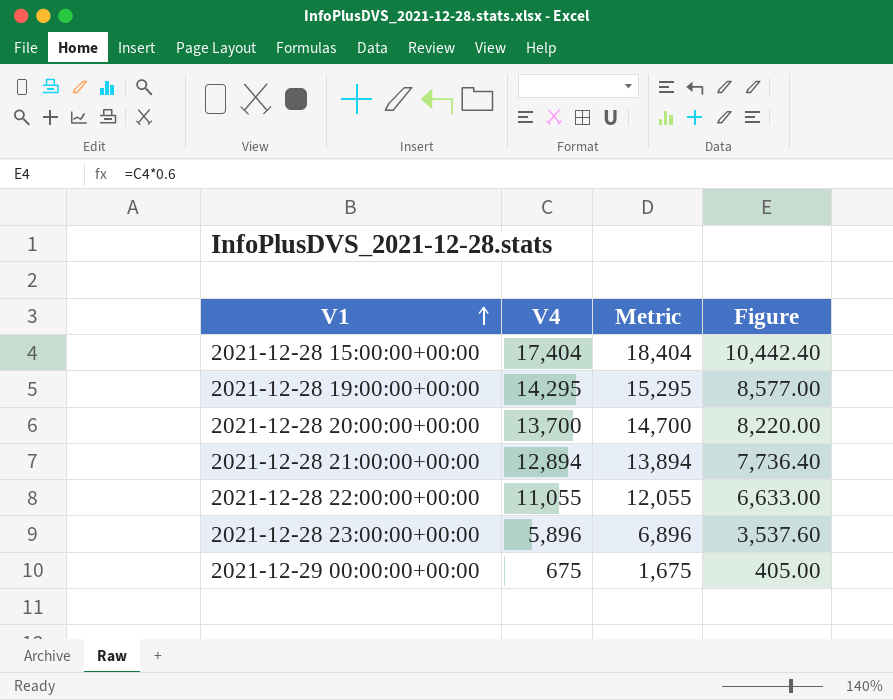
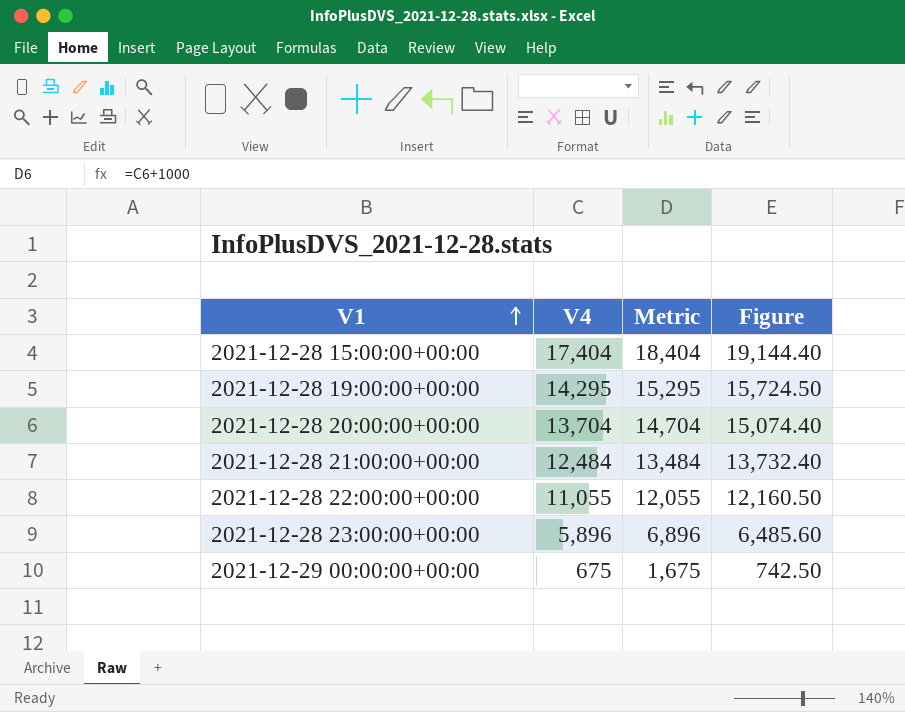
column Figure | formula: [V4] * 0.6 -> [V4] * 1.1
2021-12-28 20:00:00+00:00 | V4: 13,700 -> 13,704
2021-12-28 20:00:00+00:00 | Metric: 14,700 -> 14,704
2021-12-28 21:00:00+00:00 | V4: 12,894 -> 12,484
2021-12-28 21:00:00+00:00 | Metric: 13,894 -> 13,484

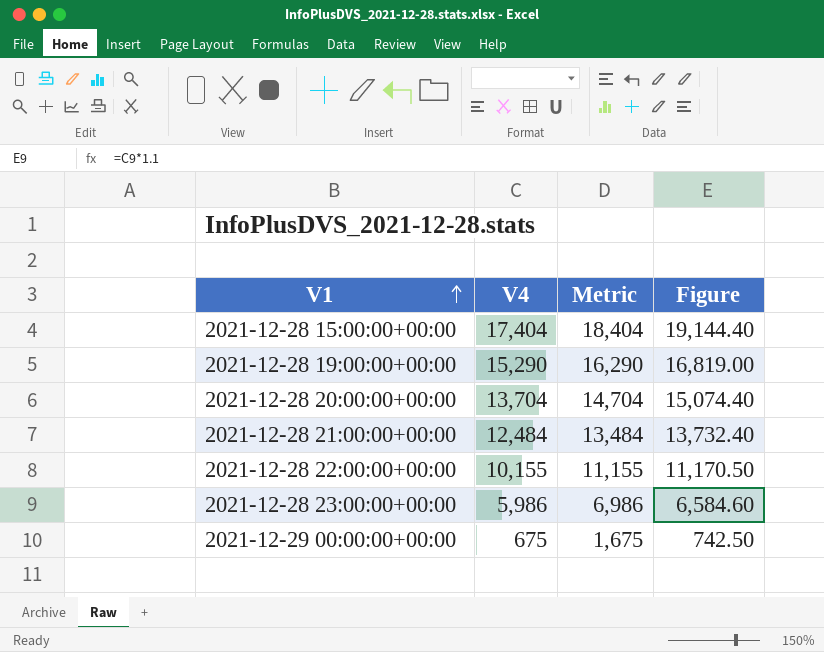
2021-12-28 19:00:00+00:00 | V4: 14,295 -> 15,290
2021-12-28 19:00:00+00:00 | Metric: 15,295 -> 16,290
2021-12-28 19:00:00+00:00 | Figure: 15,724.50 -> 16,819.00
2021-12-28 22:00:00+00:00 | V4: 11,055 -> 10,155
2021-12-28 22:00:00+00:00 | Metric: 12,055 -> 11,155
2021-12-28 22:00:00+00:00 | Figure: 12,160.50 -> 11,170.50
2021-12-28 23:00:00+00:00 | V4: 5,896 -> 5,986
2021-12-28 23:00:00+00:00 | Metric: 6,896 -> 6,986
2021-12-28 23:00:00+00:00 | Figure: 6,485.60 -> 6,584.60

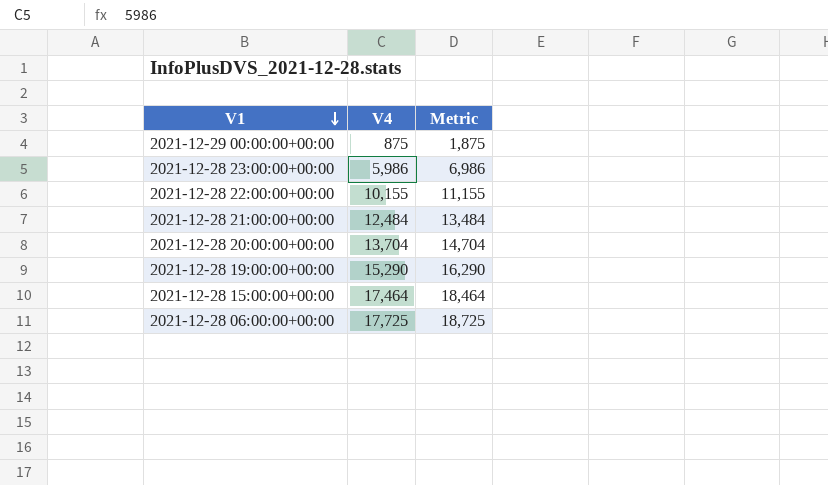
row order: V1 ascending -> V1 descending
column Figure | formula: [V4] * 1.1 -> none
2021-12-29 00:00:00+00:00 | V4: 675 -> 875
2021-12-29 00:00:00+00:00 | Metric: 1,675 -> 1,875
2021-12-28 15:00:00+00:00 | V4: 17,404 -> 17,464
2021-12-28 15:00:00+00:00 | Metric: 18,404 -> 18,464
row 2021-12-28 06:00:00+00:00: none -> 17,725 | 18,725

